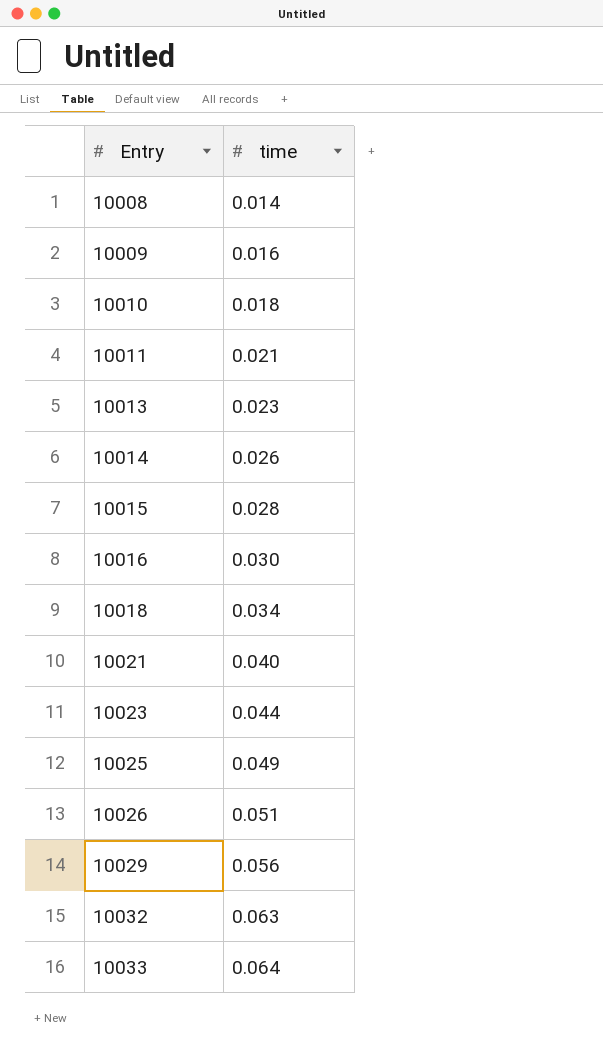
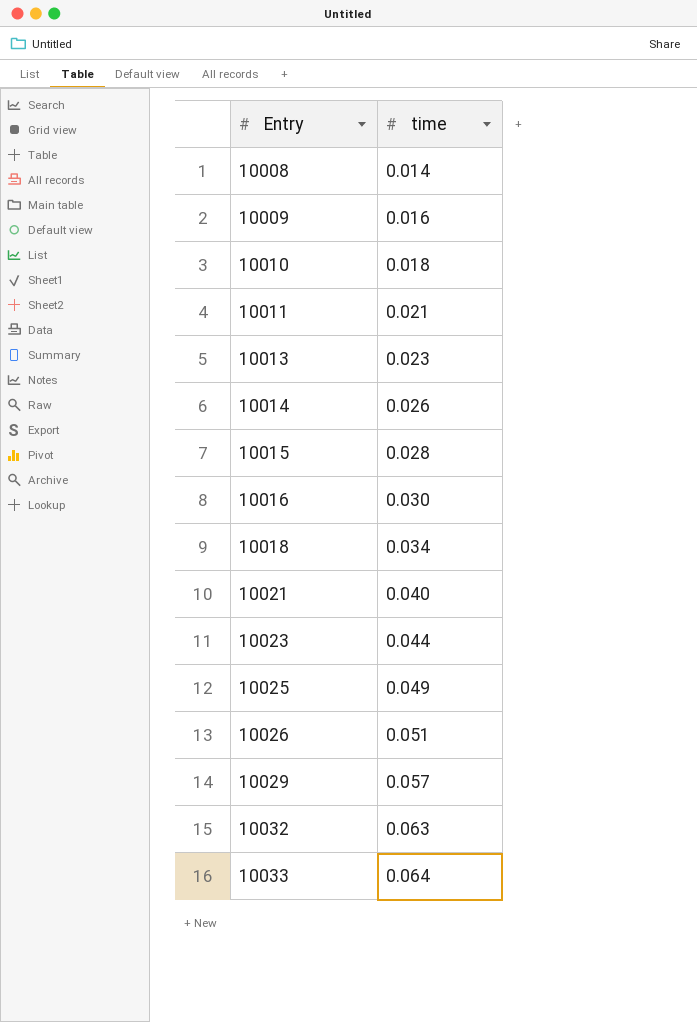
10029 | time: 0.056 -> 0.057

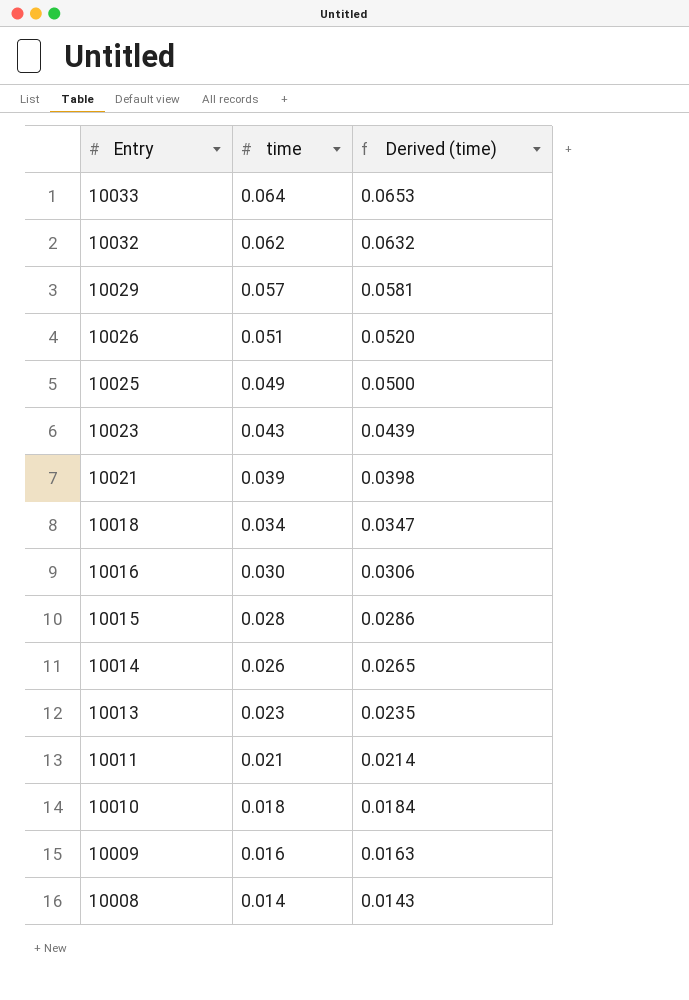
row order: Entry ascending -> Entry descending
column Derived (time) | formula: none -> [time] * 1.02
10032 | time: 0.063 -> 0.062
10023 | time: 0.044 -> 0.043
10021 | time: 0.040 -> 0.039

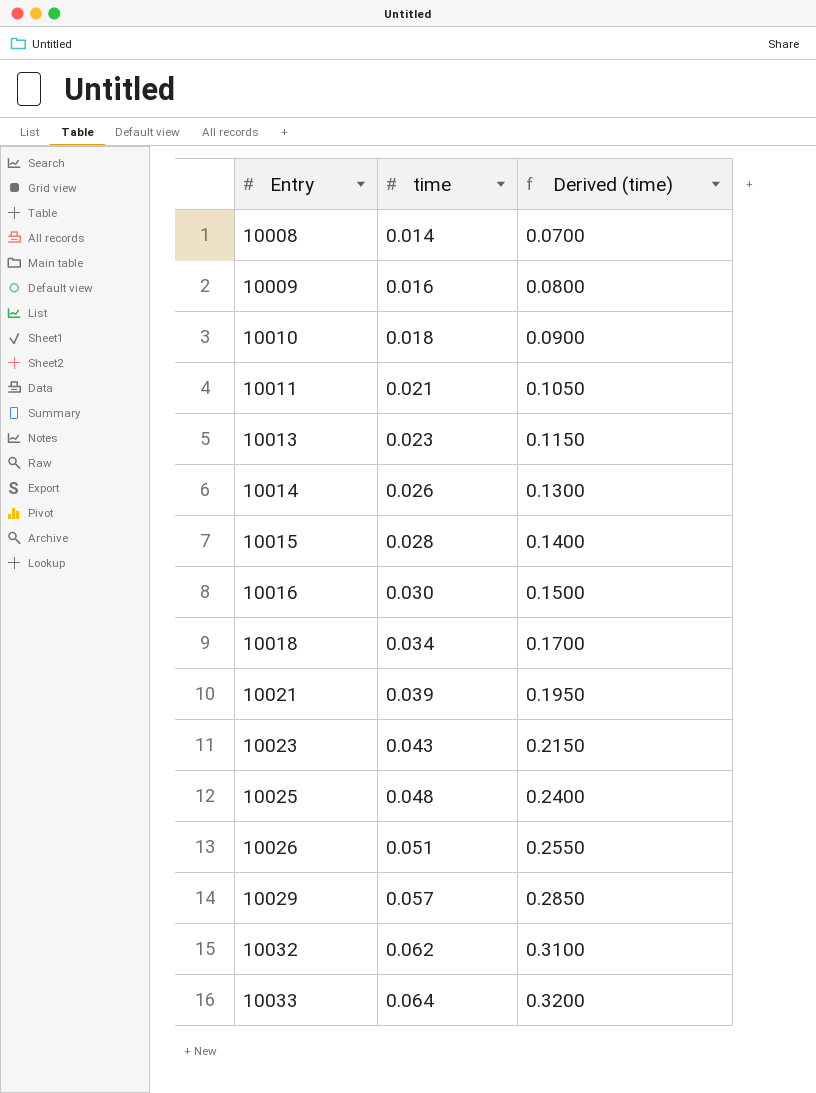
row order: Entry descending -> Entry ascending
column Derived (time) | formula: [time] * 1.02 -> [time] * 5
10025 | time: 0.049 -> 0.048

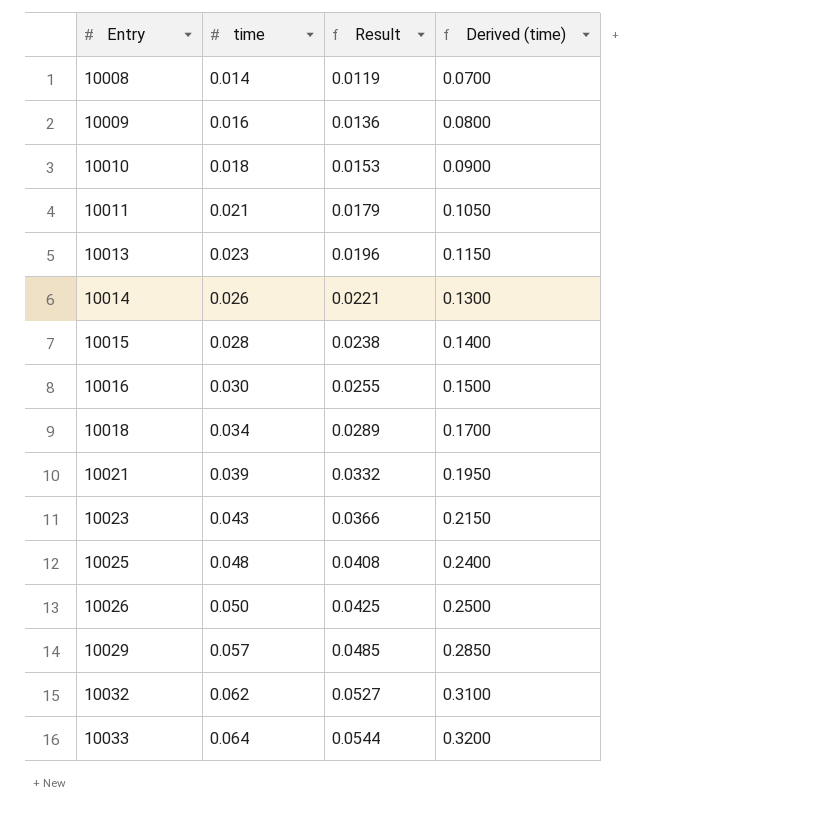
column Result | formula: none -> [time] * 0.85
10026 | time: 0.051 -> 0.050
10026 | Derived (time): 0.2550 -> 0.2500

